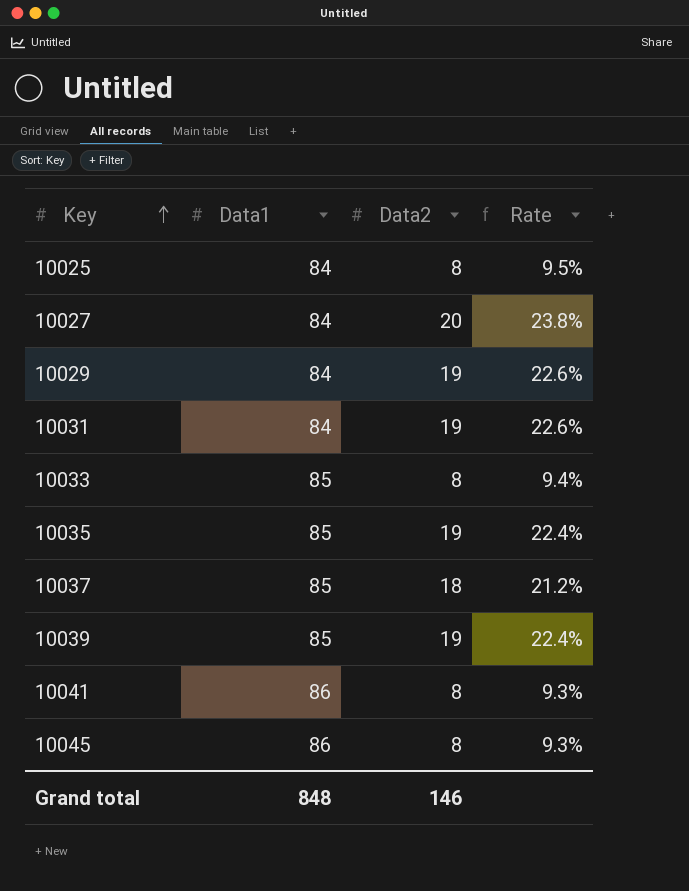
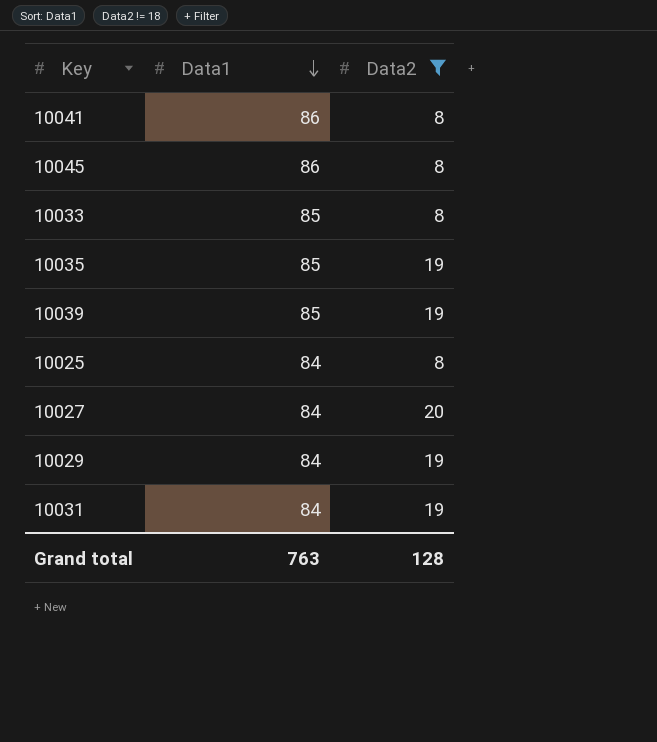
filter: none -> Data2 != 18
row order: Key ascending -> Data1 descending
column Rate | formula: [Data2] / [Data1] -> none
Grand total | Data1: 848 -> 763
Grand total | Data2: 146 -> 128

